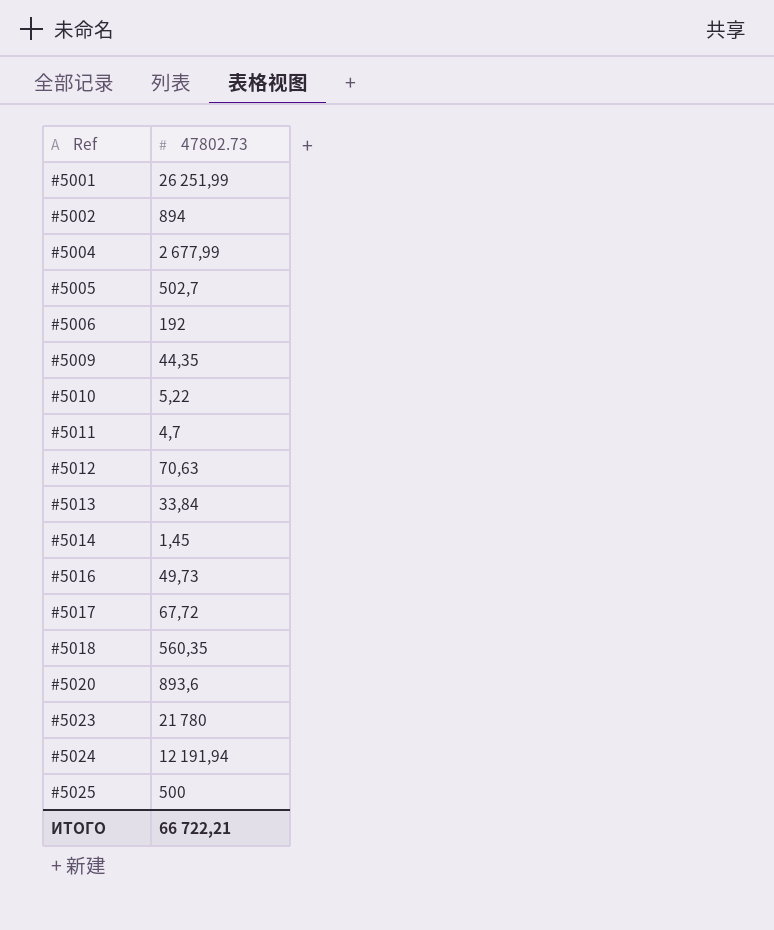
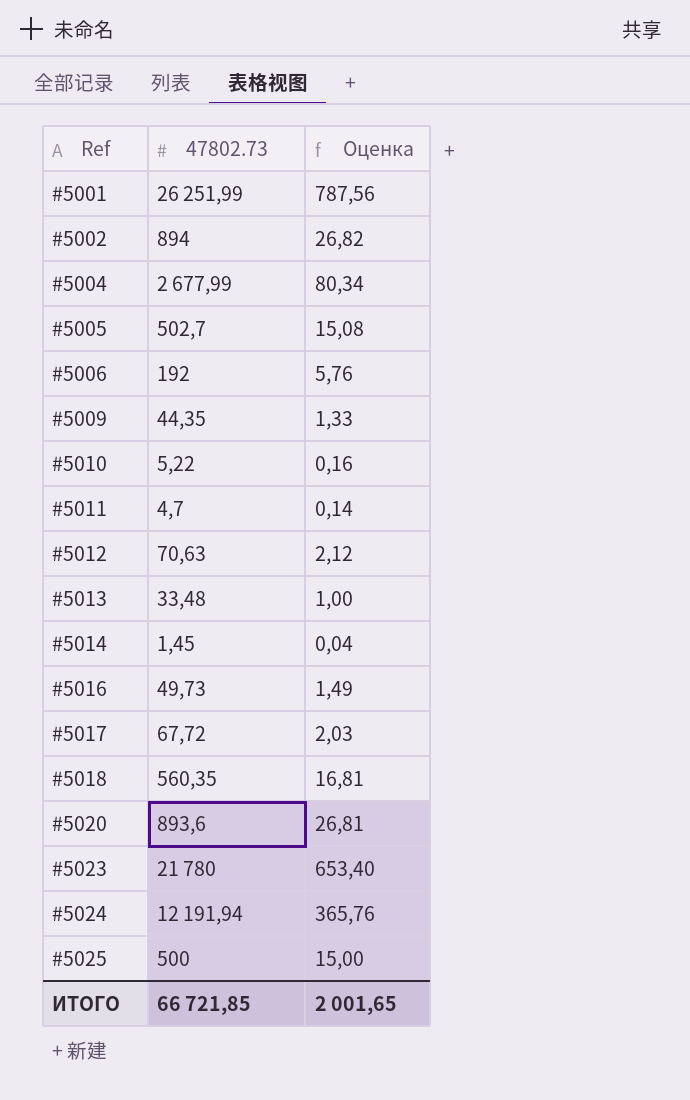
column Оценка | formula: none -> [47802.73] * 0,03
#5013 | 47802.73: 33,84 -> 33,48
ИТОГО | 47802.73: 66 722,21 -> 66 721,85

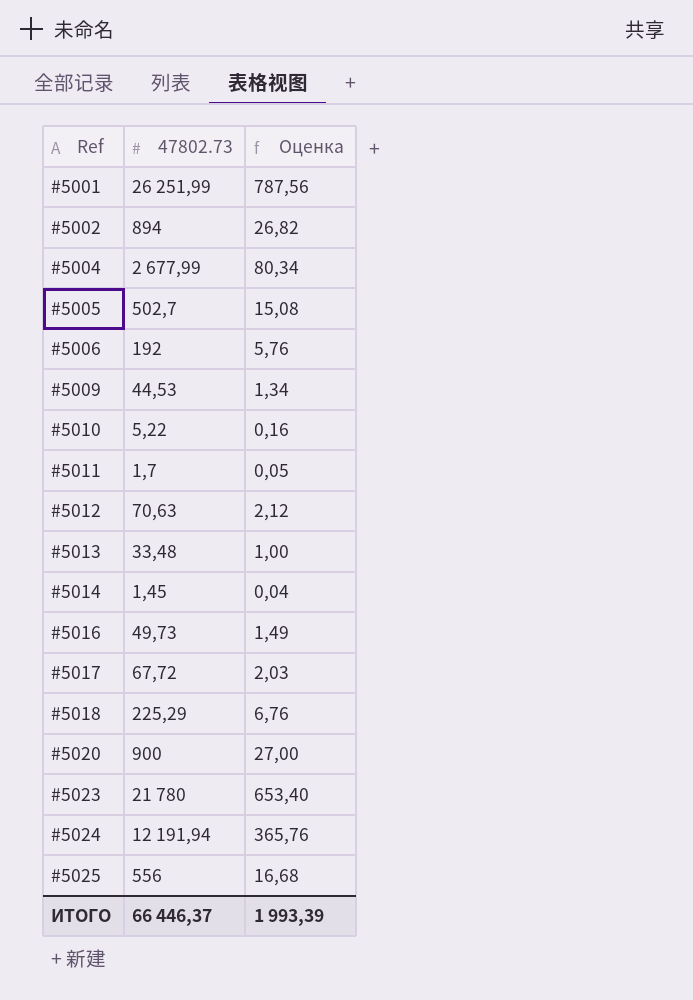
#5009 | 47802.73: 44,35 -> 44,53
#5009 | Оценка: 1,33 -> 1,34
#5011 | 47802.73: 4,7 -> 1,7
#5011 | Оценка: 0,14 -> 0,05
#5018 | 47802.73: 560,35 -> 225,29
#5018 | Оценка: 16,81 -> 6,76
#5020 | 47802.73: 893,6 -> 900
#5020 | Оценка: 26,81 -> 27,00
#5025 | 47802.73: 500 -> 556
#5025 | Оценка: 15,00 -> 16,68
ИТОГО | 47802.73: 66 721,85 -> 66 446,37
ИТОГО | Оценка: 2 001,65 -> 1 993,39

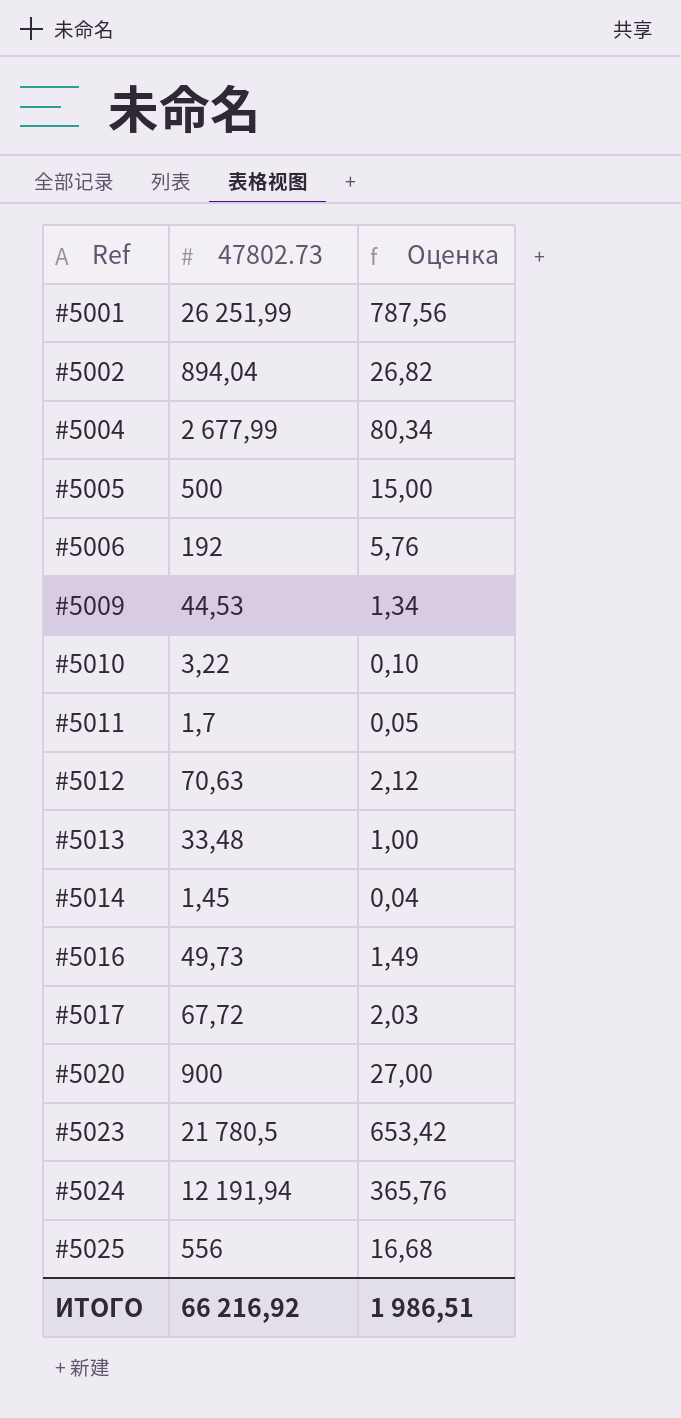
row #5018: 225,29 | 6,76 -> none
#5002 | 47802.73: 894 -> 894,04
#5005 | 47802.73: 502,7 -> 500
#5005 | Оценка: 15,08 -> 15,00
#5010 | 47802.73: 5,22 -> 3,22
#5010 | Оценка: 0,16 -> 0,10
#5023 | 47802.73: 21 780 -> 21 780,5
#5023 | Оценка: 653,40 -> 653,42
ИТОГО | 47802.73: 66 446,37 -> 66 216,92
ИТОГО | Оценка: 1 993,39 -> 1 986,51

